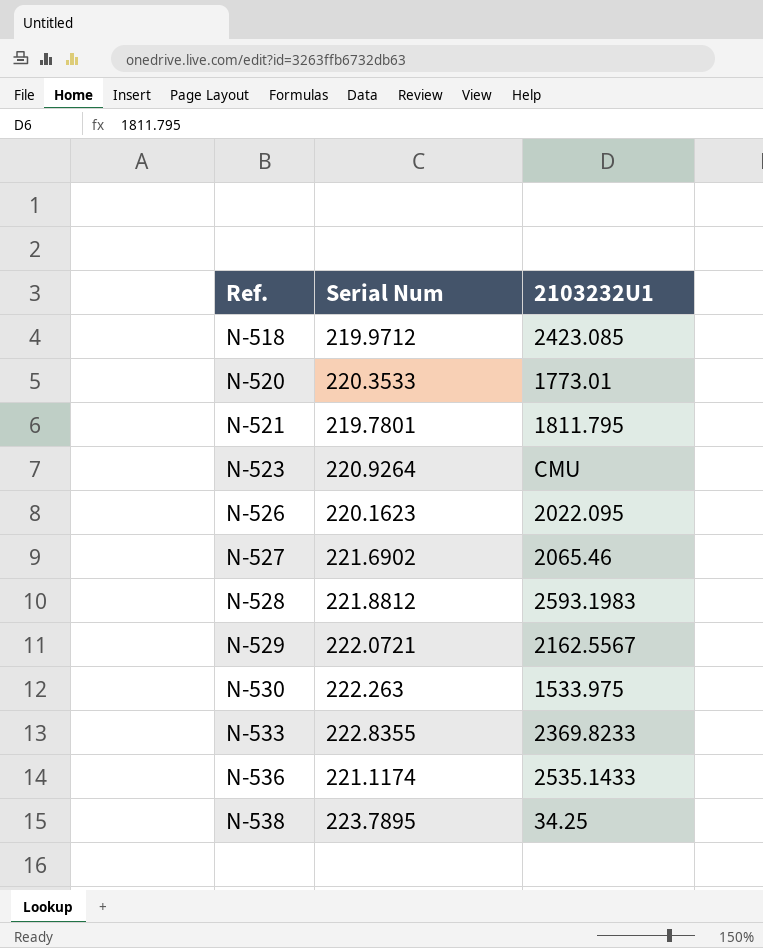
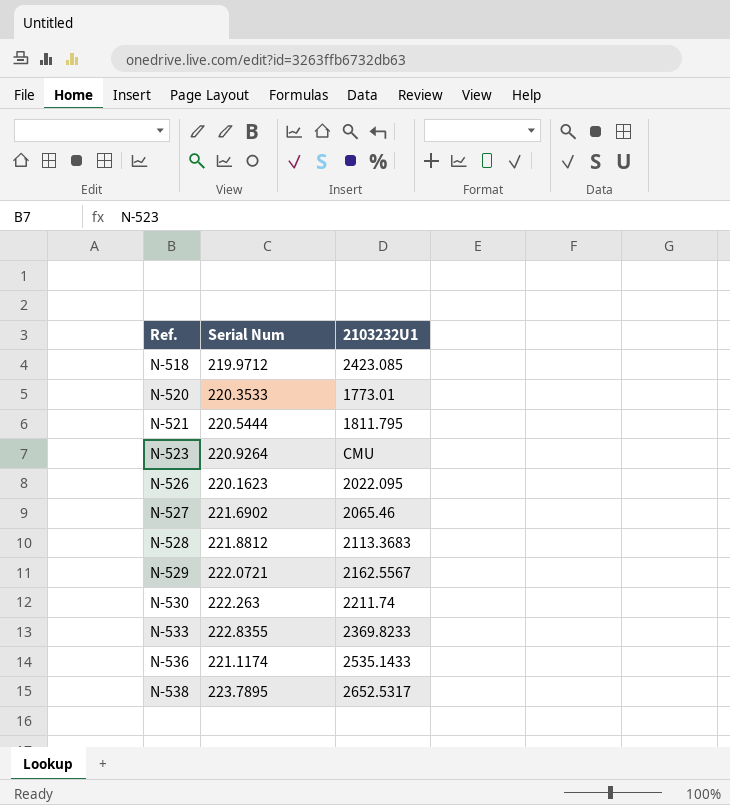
N-521 | Serial Num: 219.7801 -> 220.5444
N-528 | 2103232U1: 2593.1983 -> 2113.3683
N-530 | 2103232U1: 1533.975 -> 2211.74
N-538 | 2103232U1: 34.25 -> 2652.5317

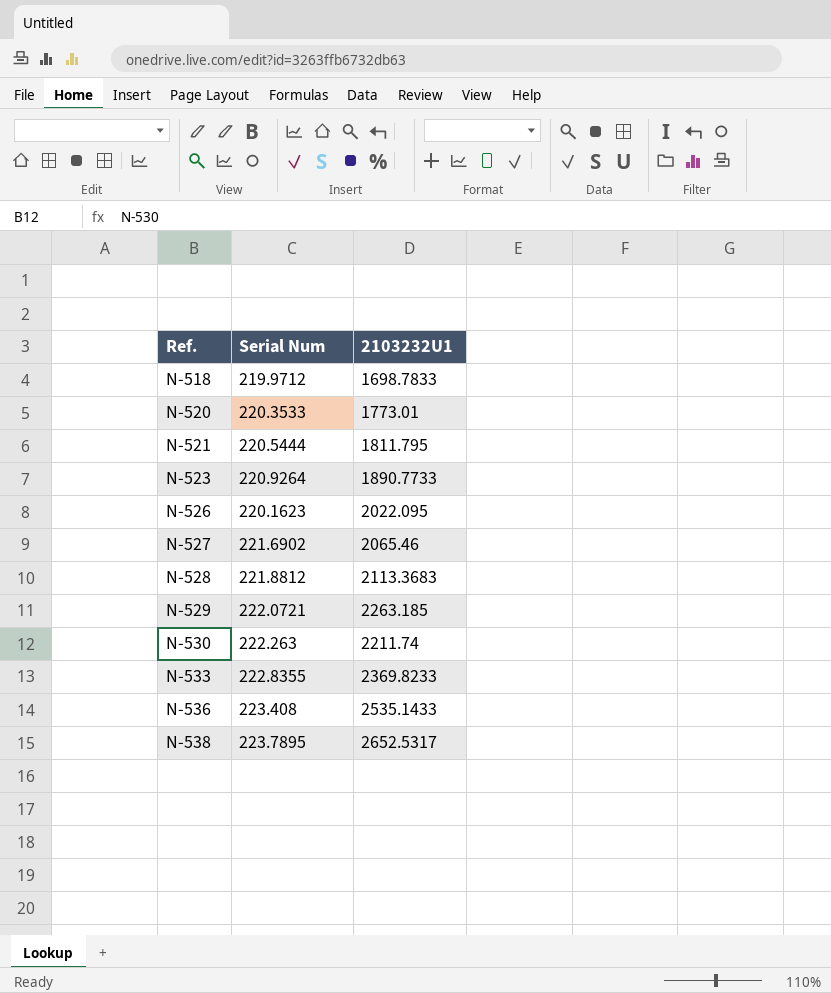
N-518 | 2103232U1: 2423.085 -> 1698.7833
N-523 | 2103232U1: CMU -> 1890.7733
N-529 | 2103232U1: 2162.5567 -> 2263.185
N-536 | Serial Num: 221.1174 -> 223.408

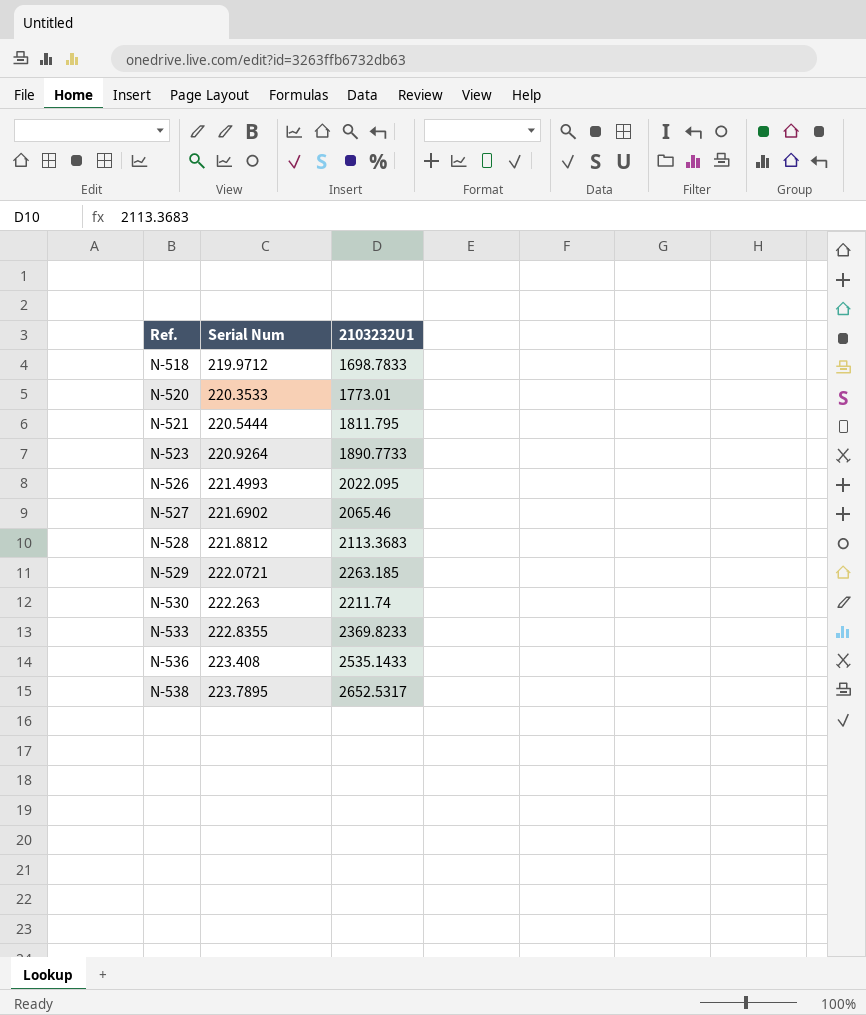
N-526 | Serial Num: 220.1623 -> 221.4993

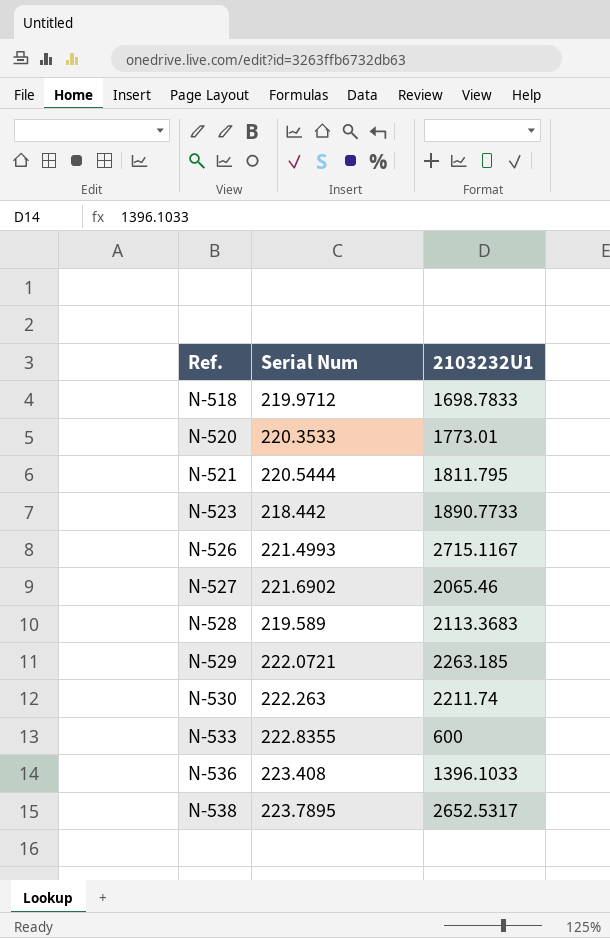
N-523 | Serial Num: 220.9264 -> 218.442
N-526 | 2103232U1: 2022.095 -> 2715.1167
N-528 | Serial Num: 221.8812 -> 219.589
N-533 | 2103232U1: 2369.8233 -> 600
N-536 | 2103232U1: 2535.1433 -> 1396.1033

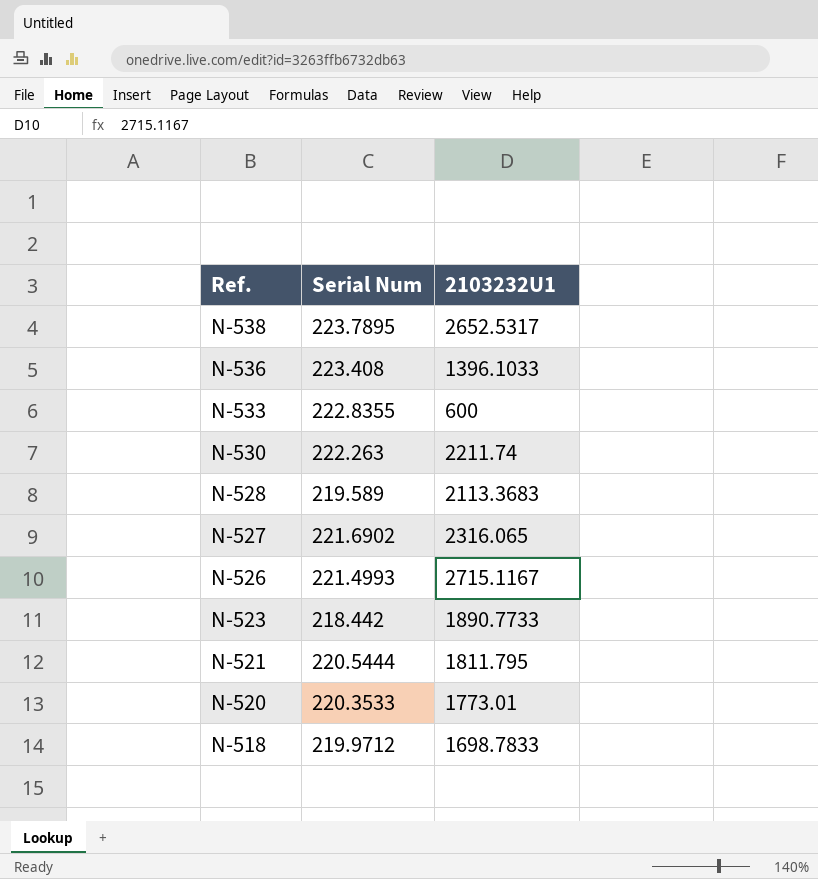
row order: Ref. ascending -> Ref. descending
row N-529: 222.0721 | 2263.185 -> none
N-527 | 2103232U1: 2065.46 -> 2316.065

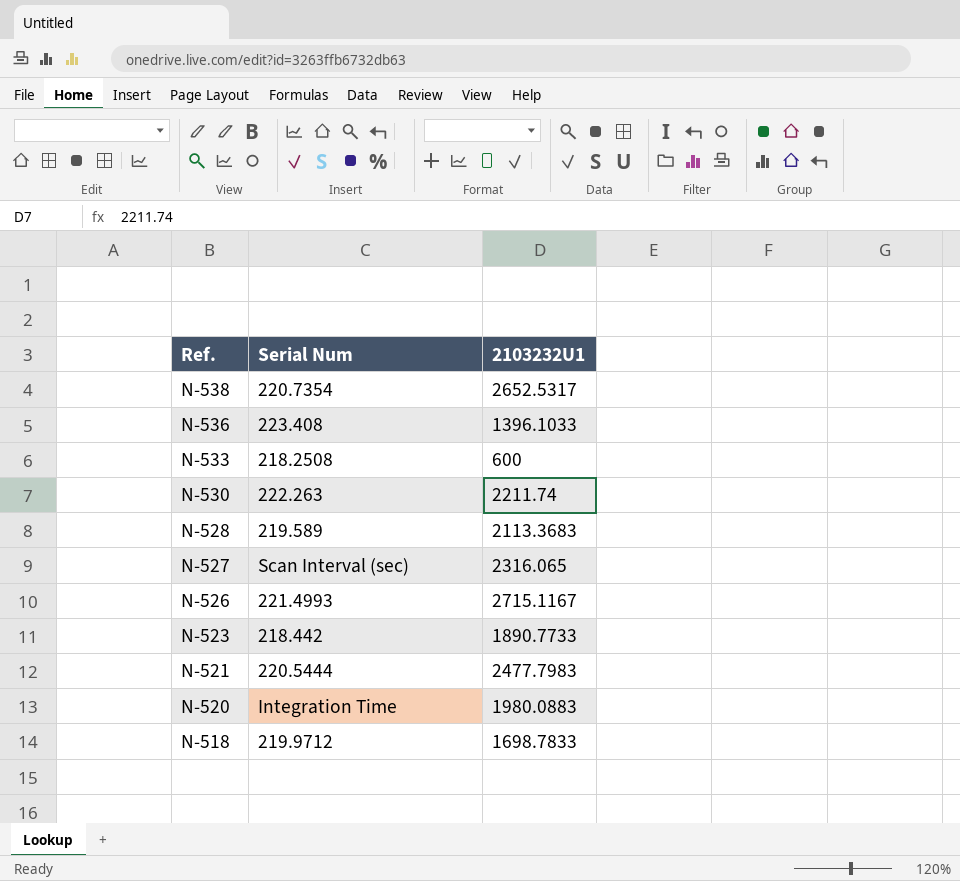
N-538 | Serial Num: 223.7895 -> 220.7354
N-533 | Serial Num: 222.8355 -> 218.2508
N-527 | Serial Num: 221.6902 -> Scan Interval (sec)
N-521 | 2103232U1: 1811.795 -> 2477.7983
N-520 | Serial Num: 220.3533 -> Integration Time
N-520 | 2103232U1: 1773.01 -> 1980.0883

